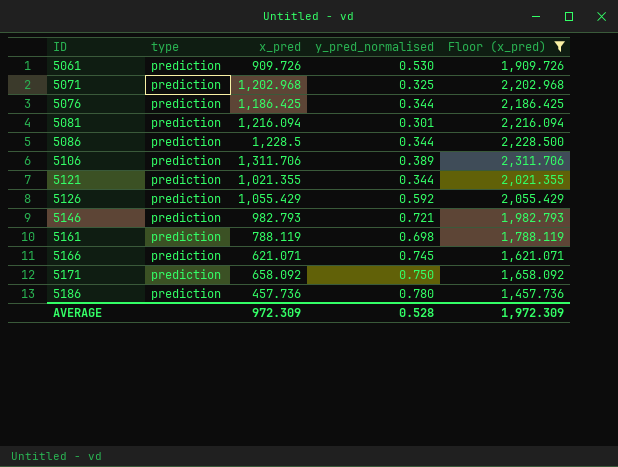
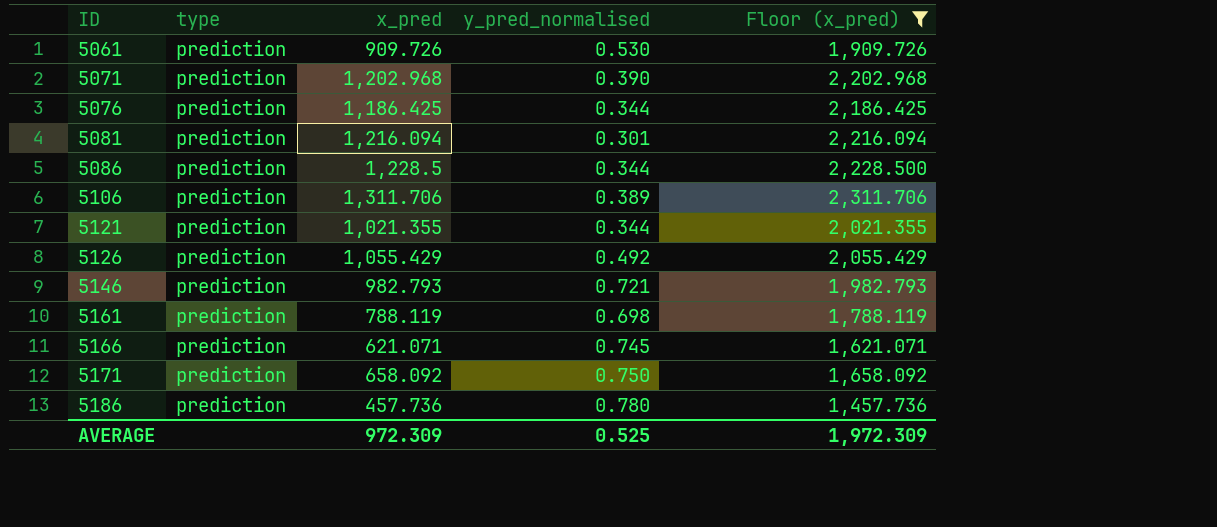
5071 | y_pred_normalised: 0.325 -> 0.390
5126 | y_pred_normalised: 0.592 -> 0.492
AVERAGE | y_pred_normalised: 0.528 -> 0.525

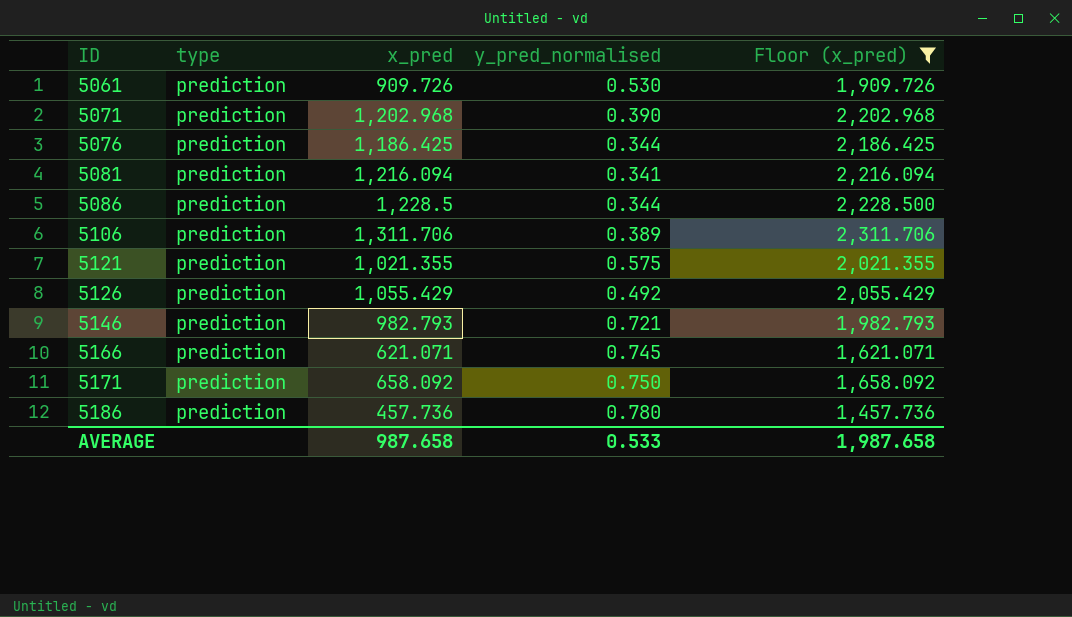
row 5161: prediction | 788.119 | 0.698 | 1,788.119 -> none
5081 | y_pred_normalised: 0.301 -> 0.341
5121 | y_pred_normalised: 0.344 -> 0.575
AVERAGE | x_pred: 972.309 -> 987.658
AVERAGE | y_pred_normalised: 0.525 -> 0.533
AVERAGE | Floor (x_pred): 1,972.309 -> 1,987.658

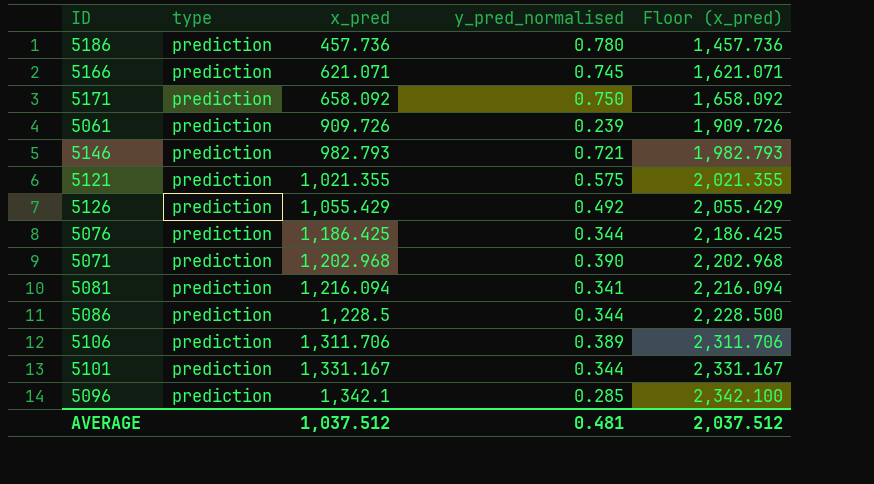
filter: Floor (x_pred) <= 2,311.706 -> none
row order: ID ascending -> x_pred ascending
5061 | y_pred_normalised: 0.530 -> 0.239
AVERAGE | x_pred: 987.658 -> 1,037.512
AVERAGE | y_pred_normalised: 0.533 -> 0.481
AVERAGE | Floor (x_pred): 1,987.658 -> 2,037.512

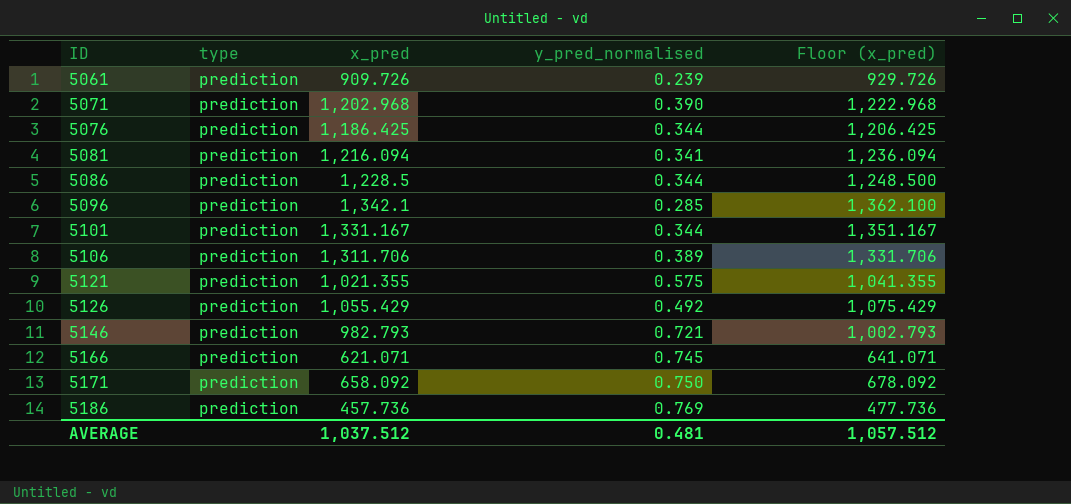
row order: x_pred ascending -> ID ascending
column Floor (x_pred) | formula: [x_pred] + 1000 -> [x_pred] + 20
5186 | y_pred_normalised: 0.780 -> 0.769
AVERAGE | Floor (x_pred): 2,037.512 -> 1,057.512

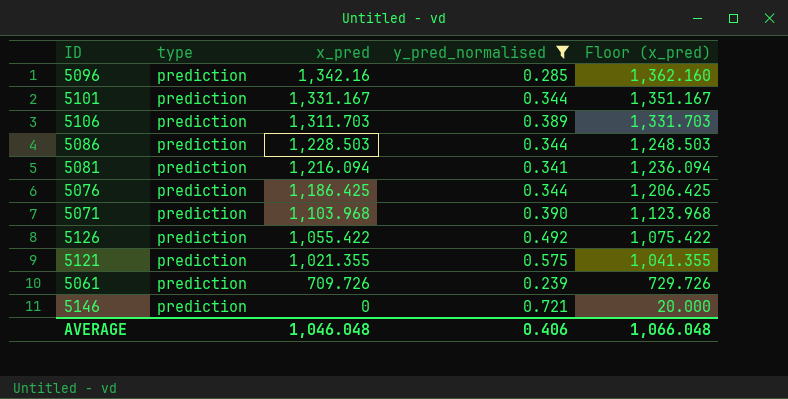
filter: none -> y_pred_normalised <= 0.721
row order: ID ascending -> x_pred descending
5096 | x_pred: 1,342.1 -> 1,342.16
5096 | Floor (x_pred): 1,362.100 -> 1,362.160
5106 | x_pred: 1,311.706 -> 1,311.703
5106 | Floor (x_pred): 1,331.706 -> 1,331.703
5086 | x_pred: 1,228.5 -> 1,228.503
5086 | Floor (x_pred): 1,248.500 -> 1,248.503
5071 | x_pred: 1,202.968 -> 1,103.968
5071 | Floor (x_pred): 1,222.968 -> 1,123.968
5126 | x_pred: 1,055.429 -> 1,055.422
5126 | Floor (x_pred): 1,075.429 -> 1,075.422
5061 | x_pred: 909.726 -> 709.726
5061 | Floor (x_pred): 929.726 -> 729.726
5146 | x_pred: 982.793 -> 0
5146 | Floor (x_pred): 1,002.793 -> 20.000
AVERAGE | x_pred: 1,037.512 -> 1,046.048
AVERAGE | y_pred_normalised: 0.481 -> 0.406
AVERAGE | Floor (x_pred): 1,057.512 -> 1,066.048

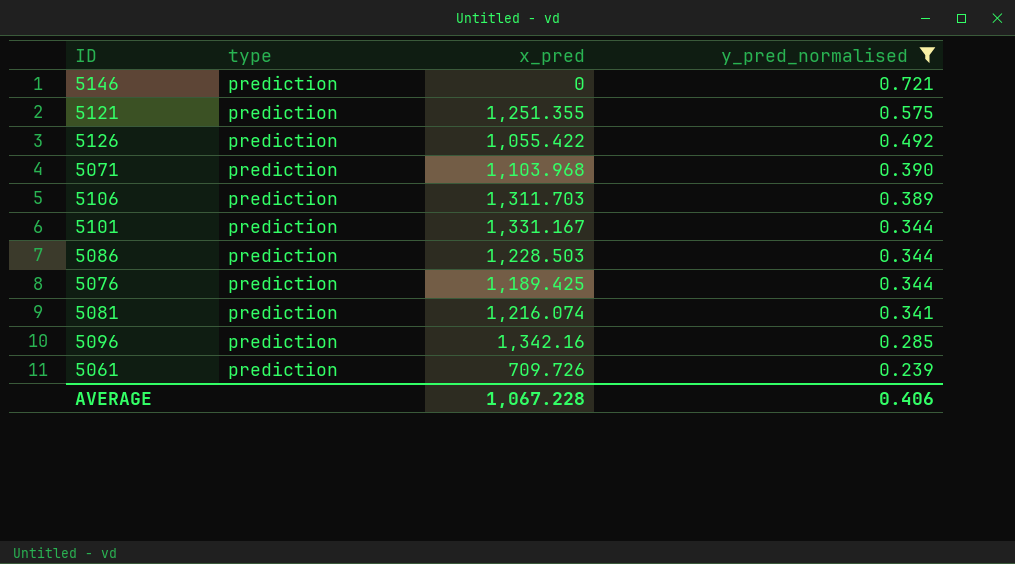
row order: x_pred descending -> y_pred_normalised descending
column Floor (x_pred) | formula: [x_pred] + 20 -> none
5121 | x_pred: 1,021.355 -> 1,251.355
5076 | x_pred: 1,186.425 -> 1,189.425
5081 | x_pred: 1,216.094 -> 1,216.074
AVERAGE | x_pred: 1,046.048 -> 1,067.228

